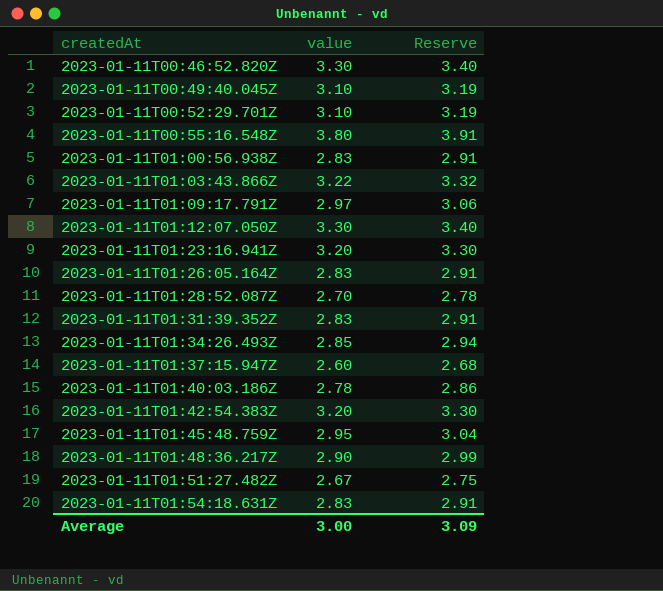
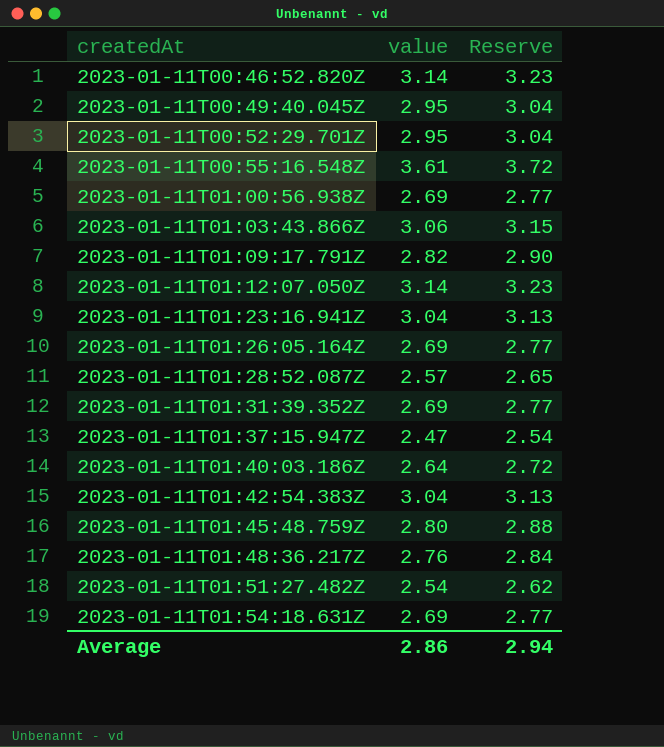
row 2023-01-11T01:34:26.493Z: 2.85 | 2.94 -> none
2023-01-11T00:46:52.820Z | value: 3.30 -> 3.14
2023-01-11T00:46:52.820Z | Reserve: 3.40 -> 3.23
2023-01-11T00:49:40.045Z | value: 3.10 -> 2.95
2023-01-11T00:49:40.045Z | Reserve: 3.19 -> 3.04
2023-01-11T00:52:29.701Z | value: 3.10 -> 2.95
2023-01-11T00:52:29.701Z | Reserve: 3.19 -> 3.04
2023-01-11T00:55:16.548Z | value: 3.80 -> 3.61
2023-01-11T00:55:16.548Z | Reserve: 3.91 -> 3.72
2023-01-11T01:00:56.938Z | value: 2.83 -> 2.69
2023-01-11T01:00:56.938Z | Reserve: 2.91 -> 2.77
2023-01-11T01:03:43.866Z | value: 3.22 -> 3.06
2023-01-11T01:03:43.866Z | Reserve: 3.32 -> 3.15
2023-01-11T01:09:17.791Z | value: 2.97 -> 2.82
2023-01-11T01:09:17.791Z | Reserve: 3.06 -> 2.90
2023-01-11T01:12:07.050Z | value: 3.30 -> 3.14
2023-01-11T01:12:07.050Z | Reserve: 3.40 -> 3.23
2023-01-11T01:23:16.941Z | value: 3.20 -> 3.04
2023-01-11T01:23:16.941Z | Reserve: 3.30 -> 3.13
2023-01-11T01:26:05.164Z | value: 2.83 -> 2.69
2023-01-11T01:26:05.164Z | Reserve: 2.91 -> 2.77
2023-01-11T01:28:52.087Z | value: 2.70 -> 2.57
2023-01-11T01:28:52.087Z | Reserve: 2.78 -> 2.65
2023-01-11T01:31:39.352Z | value: 2.83 -> 2.69
2023-01-11T01:31:39.352Z | Reserve: 2.91 -> 2.77
2023-01-11T01:37:15.947Z | value: 2.60 -> 2.47
2023-01-11T01:37:15.947Z | Reserve: 2.68 -> 2.54
2023-01-11T01:40:03.186Z | value: 2.78 -> 2.64
2023-01-11T01:40:03.186Z | Reserve: 2.86 -> 2.72
2023-01-11T01:42:54.383Z | value: 3.20 -> 3.04
2023-01-11T01:42:54.383Z | Reserve: 3.30 -> 3.13
2023-01-11T01:45:48.759Z | value: 2.95 -> 2.80
2023-01-11T01:45:48.759Z | Reserve: 3.04 -> 2.88
2023-01-11T01:48:36.217Z | value: 2.90 -> 2.76
2023-01-11T01:48:36.217Z | Reserve: 2.99 -> 2.84
2023-01-11T01:51:27.482Z | value: 2.67 -> 2.54
2023-01-11T01:51:27.482Z | Reserve: 2.75 -> 2.62
2023-01-11T01:54:18.631Z | value: 2.83 -> 2.69
2023-01-11T01:54:18.631Z | Reserve: 2.91 -> 2.77
Average | value: 3.00 -> 2.86
Average | Reserve: 3.09 -> 2.94

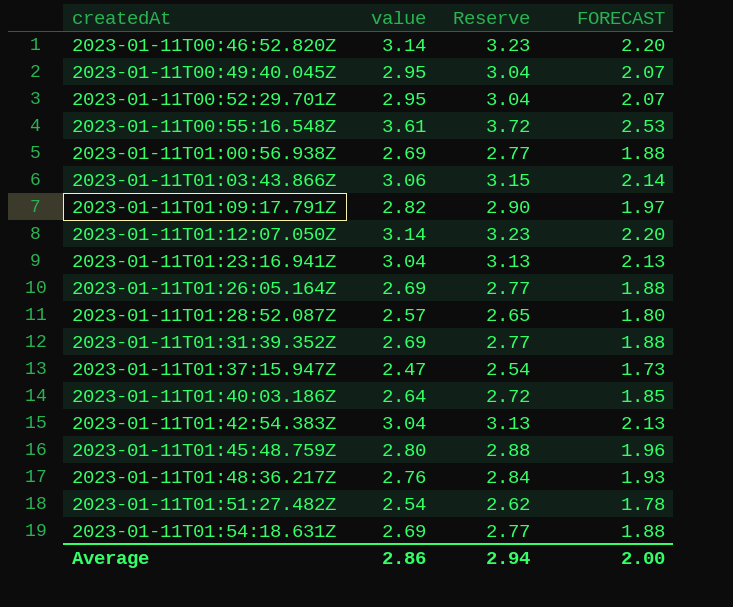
column FORECAST | formula: none -> [value] * 0.7

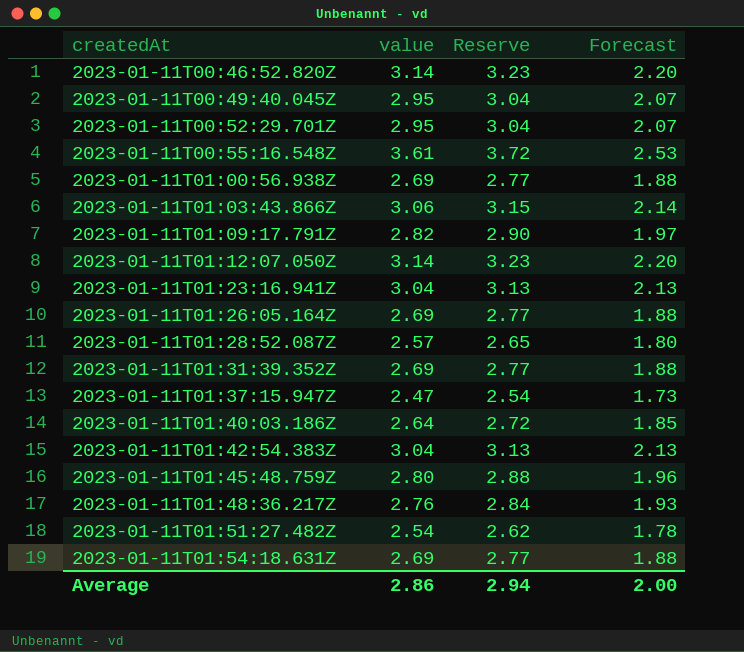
column name: FORECAST -> Forecast

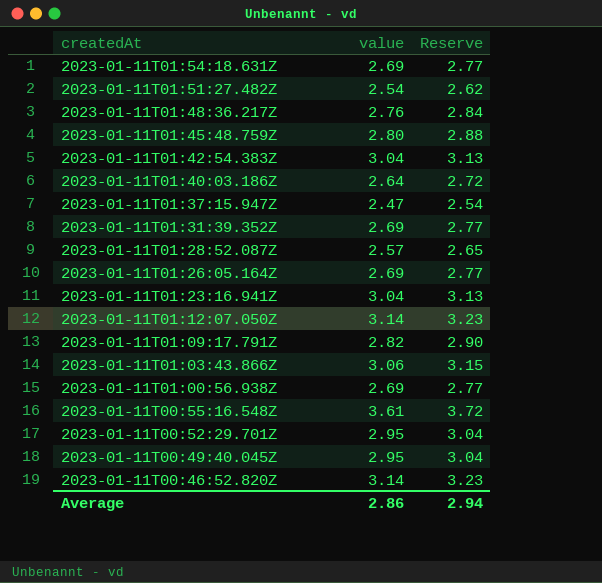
row order: createdAt ascending -> createdAt descending
column Forecast | formula: [value] * 0.7 -> none

